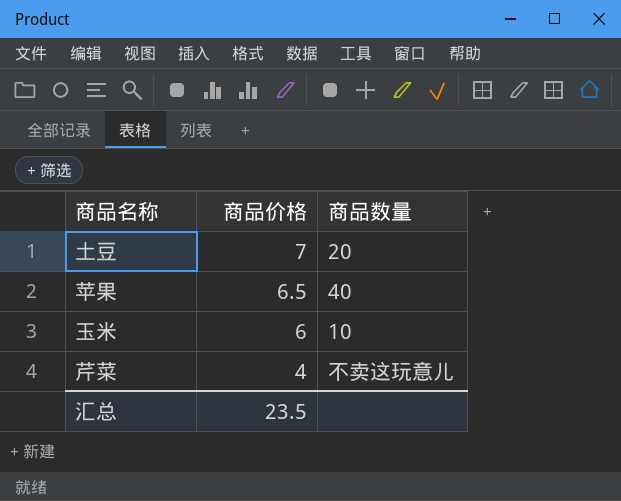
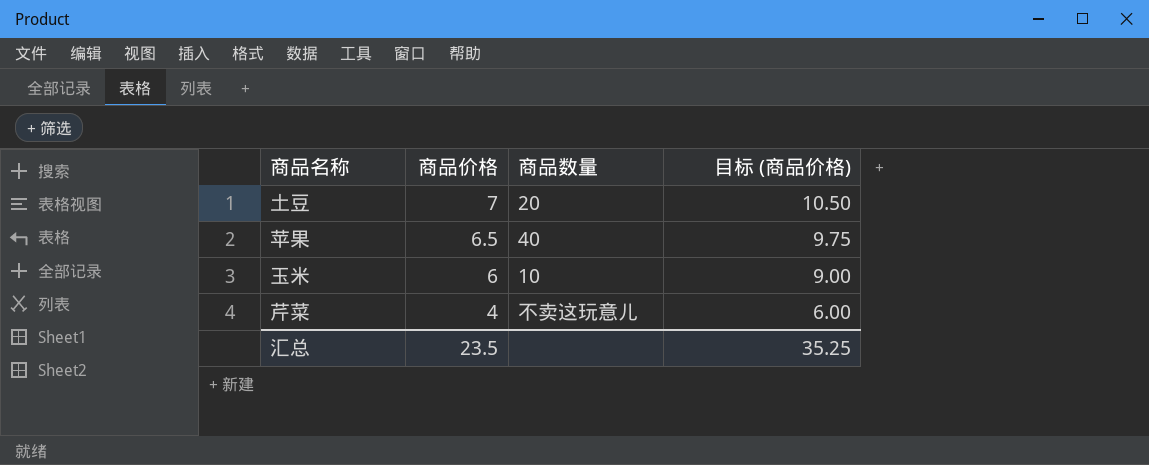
column 目标 (商品价格) | formula: none -> [商品价格] * 1.5

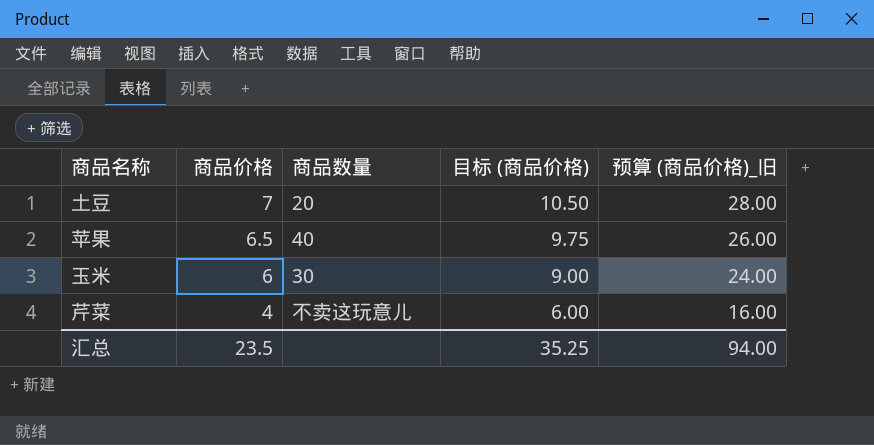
column 预算 (商品价格)_旧 | formula: none -> [商品价格] * 4
玉米 | 商品数量: 10 -> 30

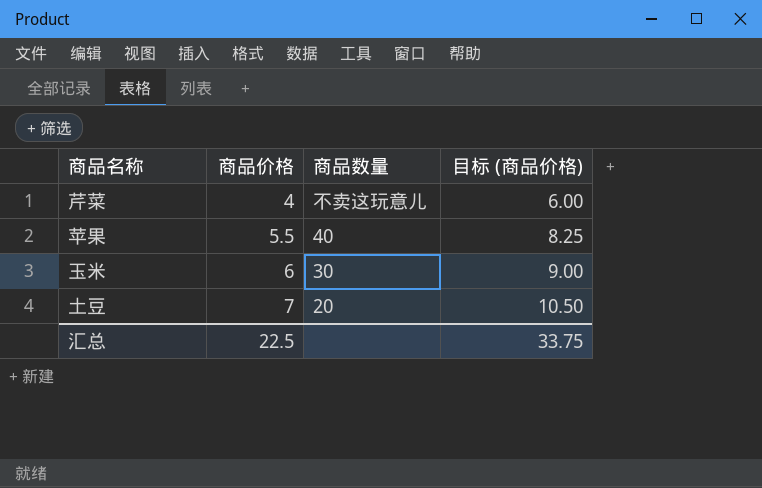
row order: 商品价格 descending -> 商品价格 ascending
column 预算 (商品价格)_旧 | formula: [商品价格] * 4 -> none
苹果 | 商品价格: 6.5 -> 5.5
苹果 | 目标 (商品价格): 9.75 -> 8.25
汇总 | 商品价格: 23.5 -> 22.5
汇总 | 目标 (商品价格): 35.25 -> 33.75

